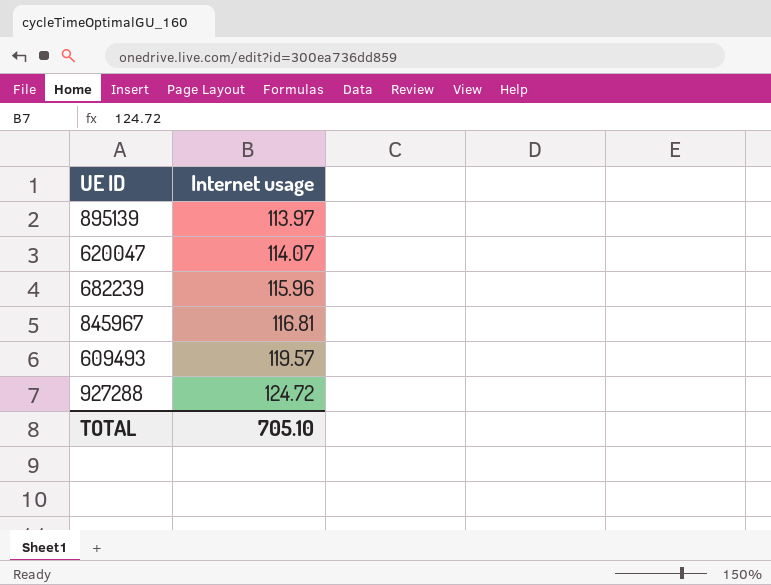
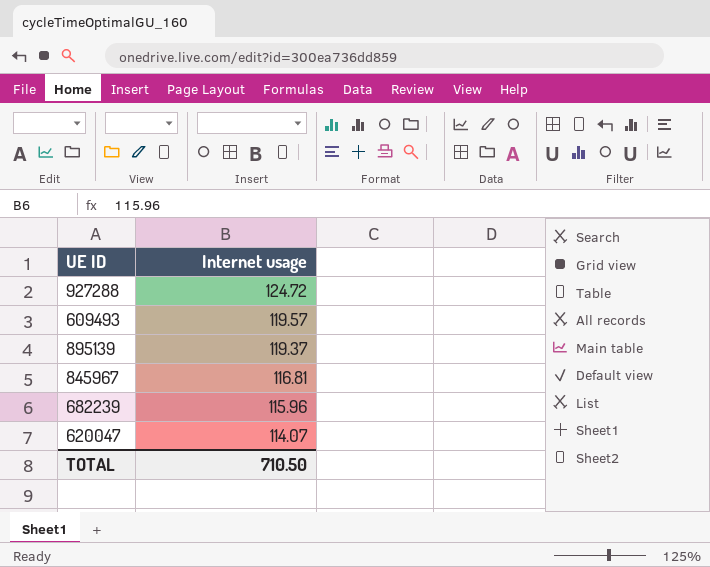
row order: Internet usage ascending -> Internet usage descending
895139 | Internet usage: 113.97 -> 119.37
TOTAL | Internet usage: 705.10 -> 710.50

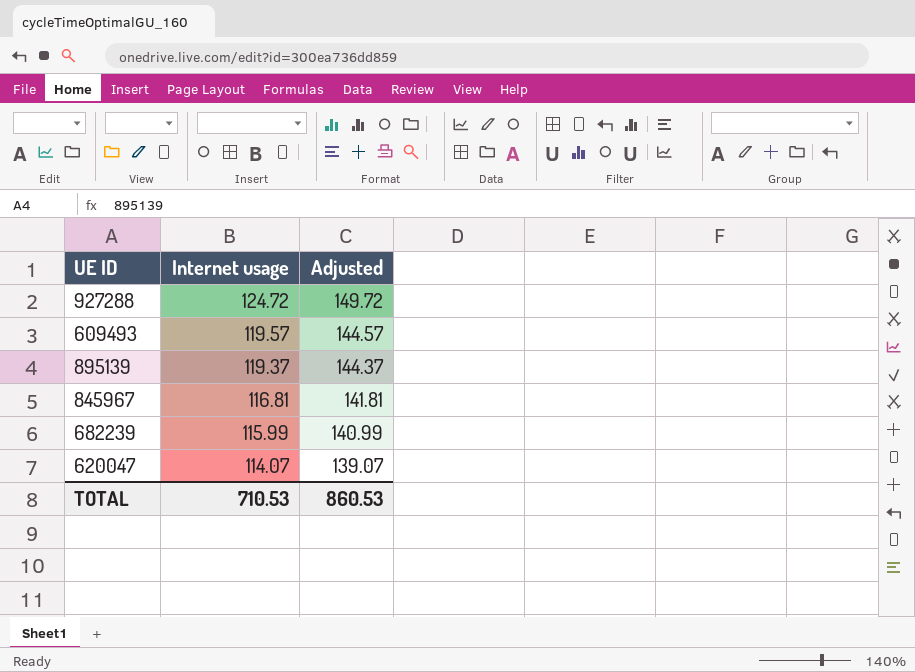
column Adjusted | formula: none -> [Internet usage] + 25
682239 | Internet usage: 115.96 -> 115.99
TOTAL | Internet usage: 710.50 -> 710.53

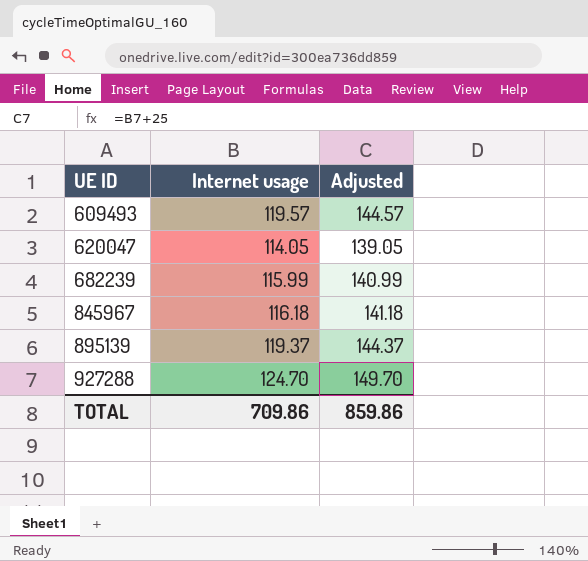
row order: Internet usage descending -> UE ID ascending
620047 | Internet usage: 114.07 -> 114.05
620047 | Adjusted: 139.07 -> 139.05
845967 | Internet usage: 116.81 -> 116.18
845967 | Adjusted: 141.81 -> 141.18
927288 | Internet usage: 124.72 -> 124.70
927288 | Adjusted: 149.72 -> 149.70
TOTAL | Internet usage: 710.53 -> 709.86
TOTAL | Adjusted: 860.53 -> 859.86

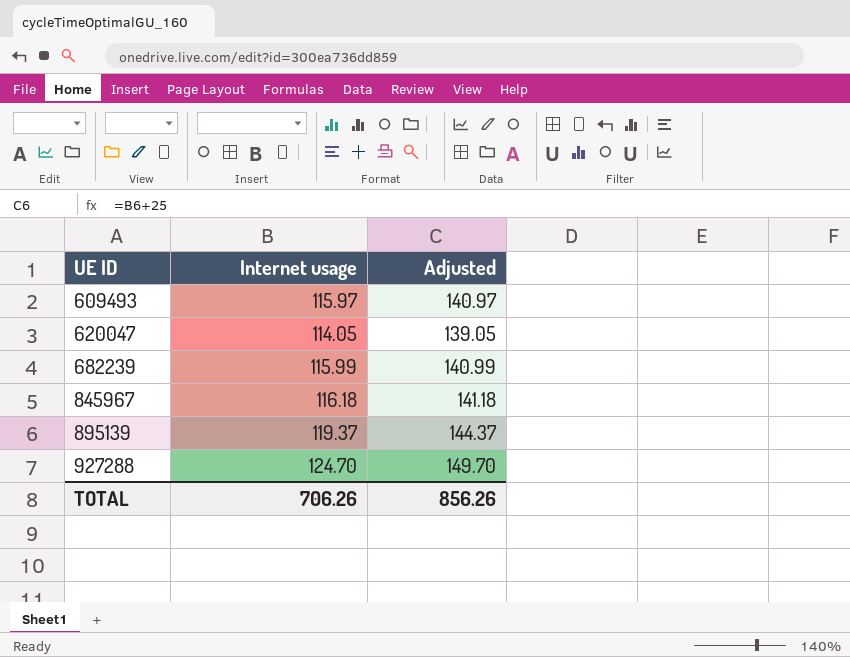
609493 | Internet usage: 119.57 -> 115.97
609493 | Adjusted: 144.57 -> 140.97
TOTAL | Internet usage: 709.86 -> 706.26
TOTAL | Adjusted: 859.86 -> 856.26

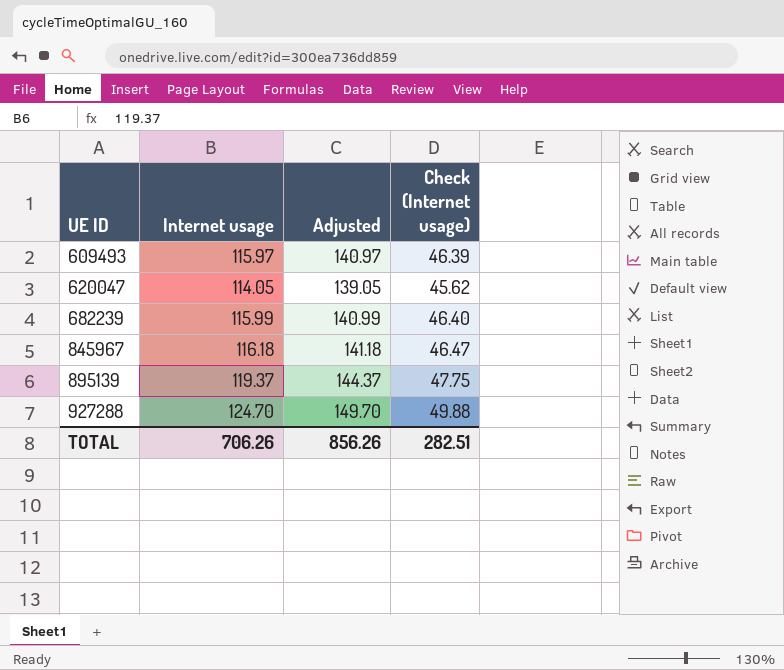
column Check (Internet usage) | formula: none -> [Internet usage] * 0.4

